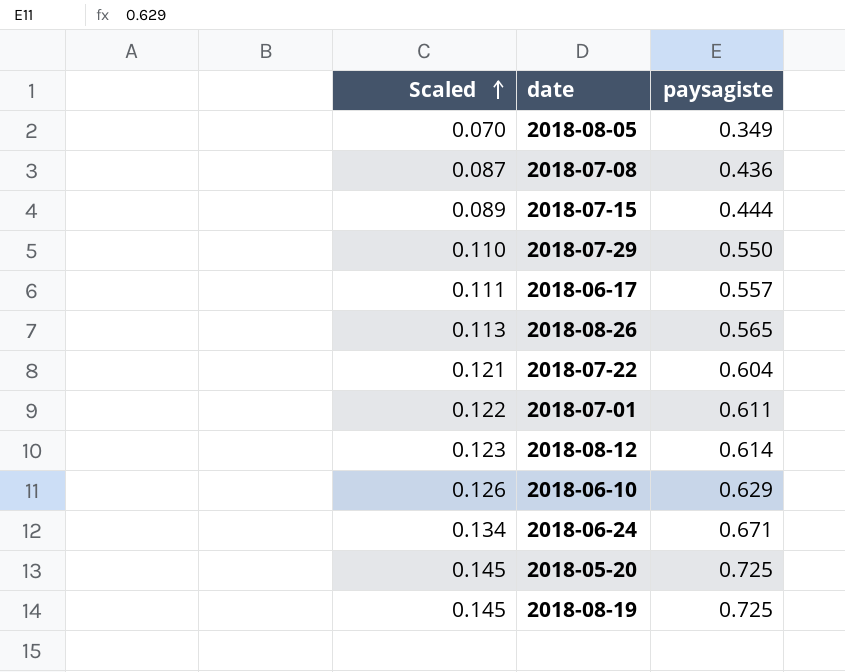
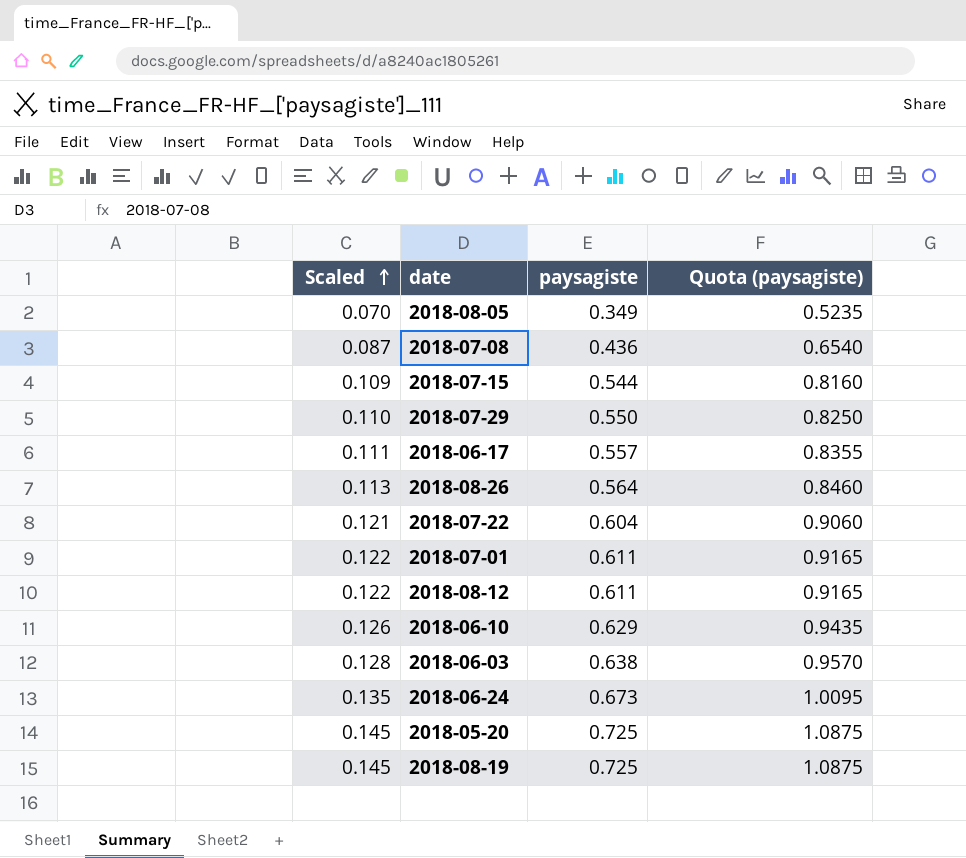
column Quota (paysagiste) | formula: none -> [paysagiste] * 1.5
2018-07-15 | Scaled: 0.089 -> 0.109
2018-07-15 | paysagiste: 0.444 -> 0.544
2018-08-26 | paysagiste: 0.565 -> 0.564
2018-08-12 | Scaled: 0.123 -> 0.122
2018-08-12 | paysagiste: 0.614 -> 0.611
row 2018-06-03: none -> 0.128 | 0.638 | 0.9570
2018-06-24 | Scaled: 0.134 -> 0.135
2018-06-24 | paysagiste: 0.671 -> 0.673

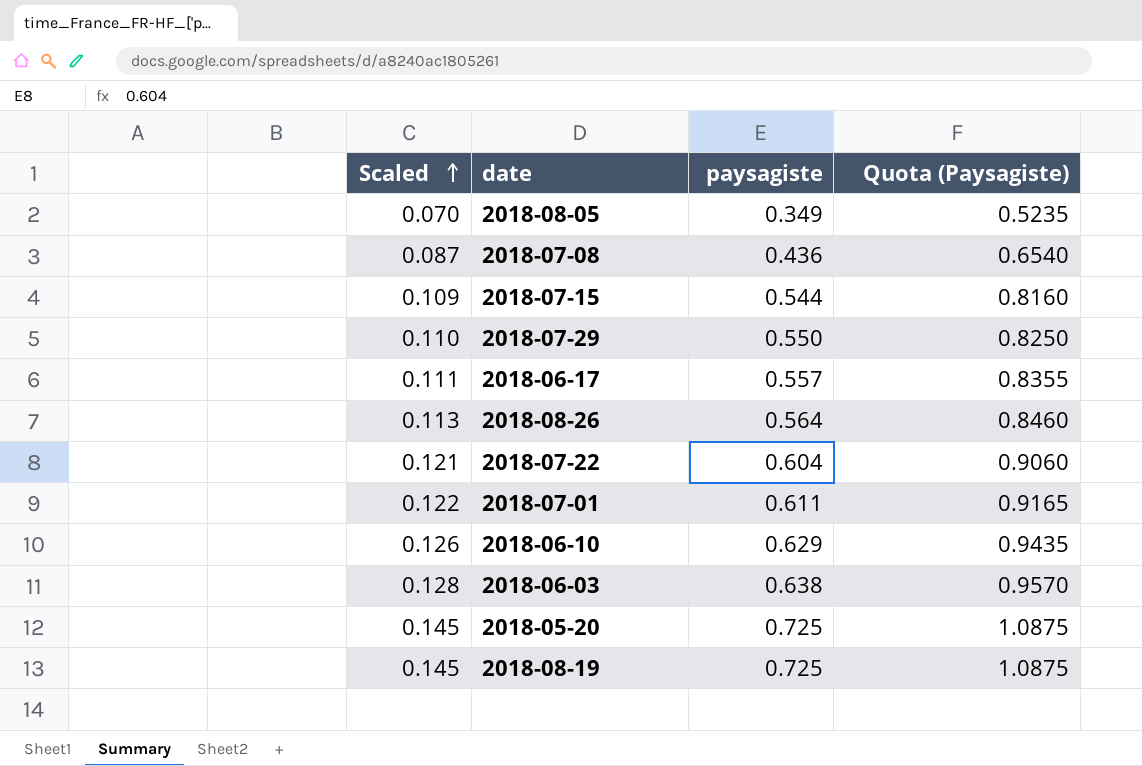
column name: Quota (paysagiste) -> Quota (Paysagiste)
row 2018-08-12: 0.122 | 0.611 | 0.9165 -> none
row 2018-06-24: 0.135 | 0.673 | 1.0095 -> none

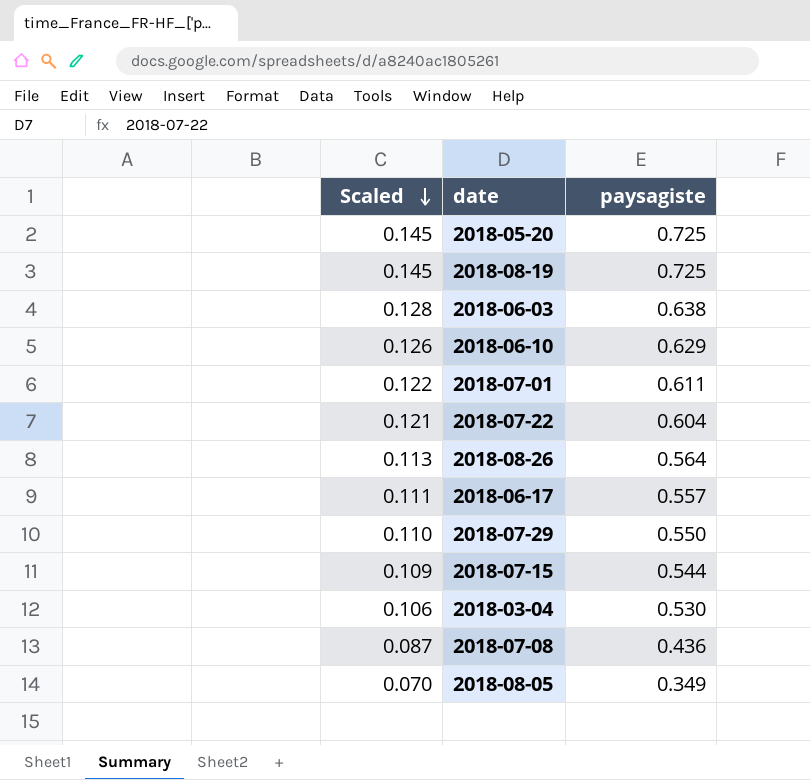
row order: Scaled ascending -> Scaled descending
column Quota (Paysagiste) | formula: [paysagiste] * 1.5 -> none
row 2018-03-04: none -> 0.106 | 0.530

